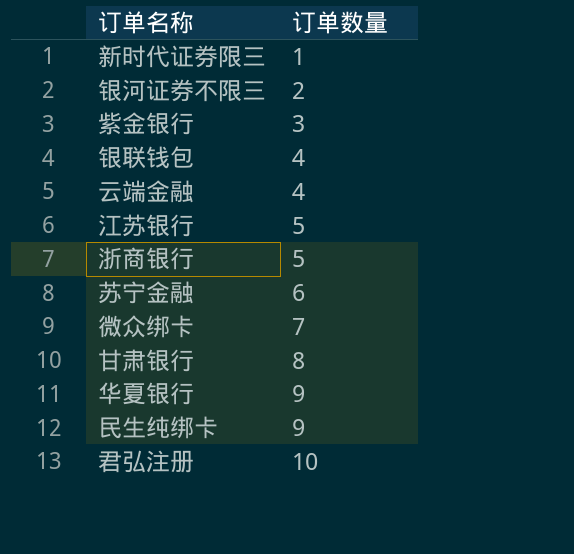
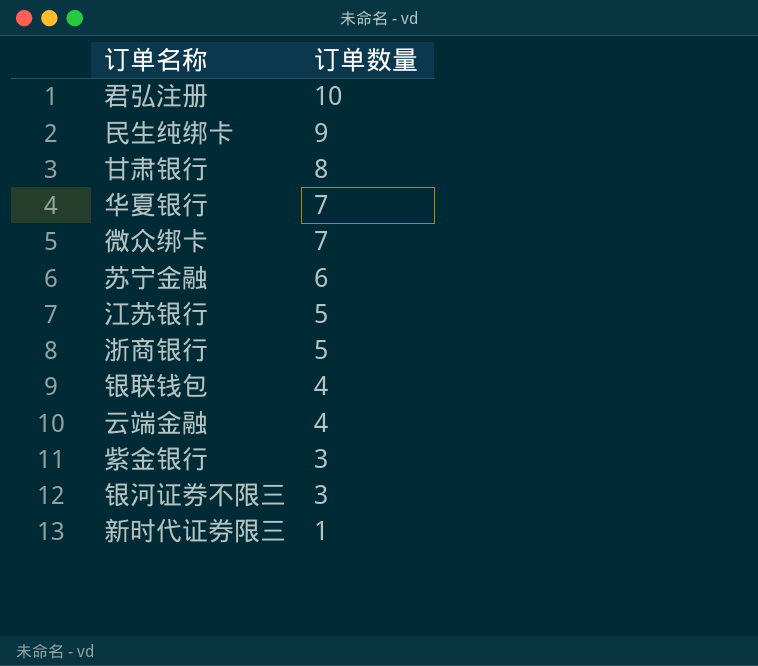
row order: 订单数量 ascending -> 订单数量 descending
华夏银行 | 订单数量: 9 -> 7
银河证券不限三 | 订单数量: 2 -> 3

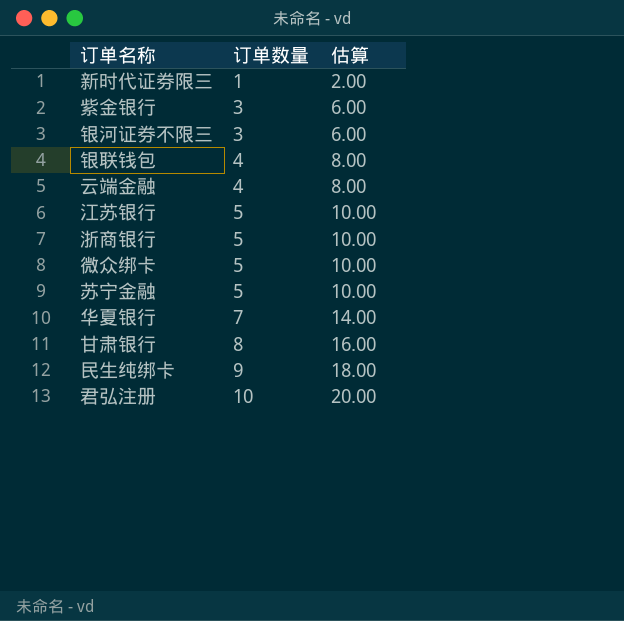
row order: 订单数量 descending -> 订单数量 ascending
column 估算 | formula: none -> [订单数量] * 2
微众绑卡 | 订单数量: 7 -> 5
苏宁金融 | 订单数量: 6 -> 5

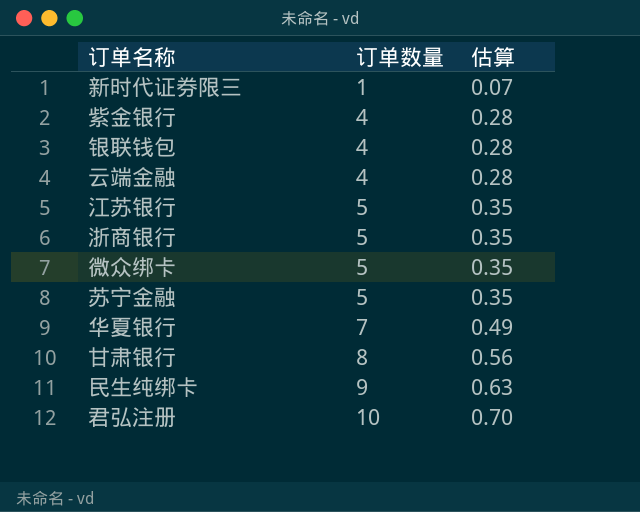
column 估算 | formula: [订单数量] * 2 -> [订单数量] * 0.07
row 银河证券不限三: 3 | 6.00 -> none
紫金银行 | 订单数量: 3 -> 4

